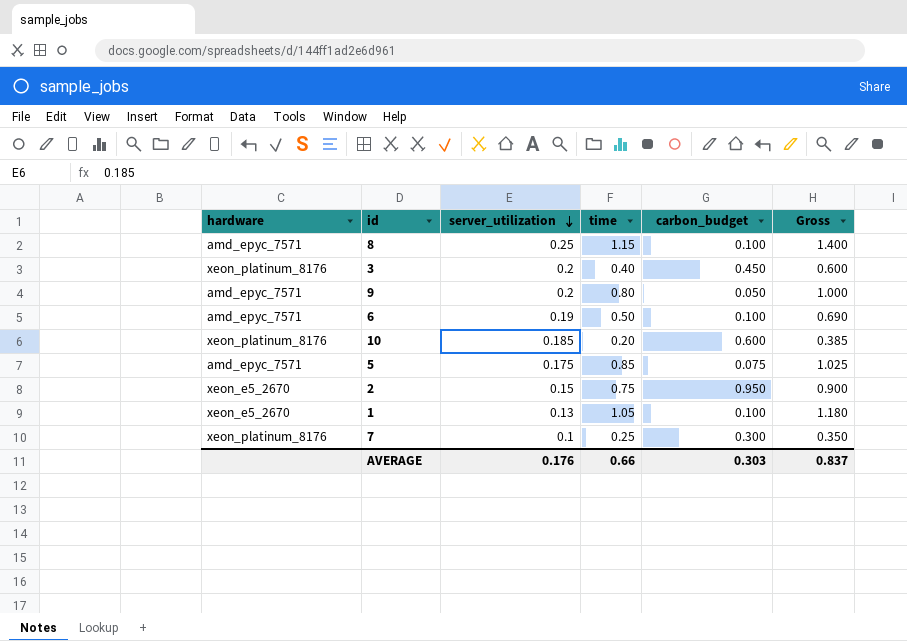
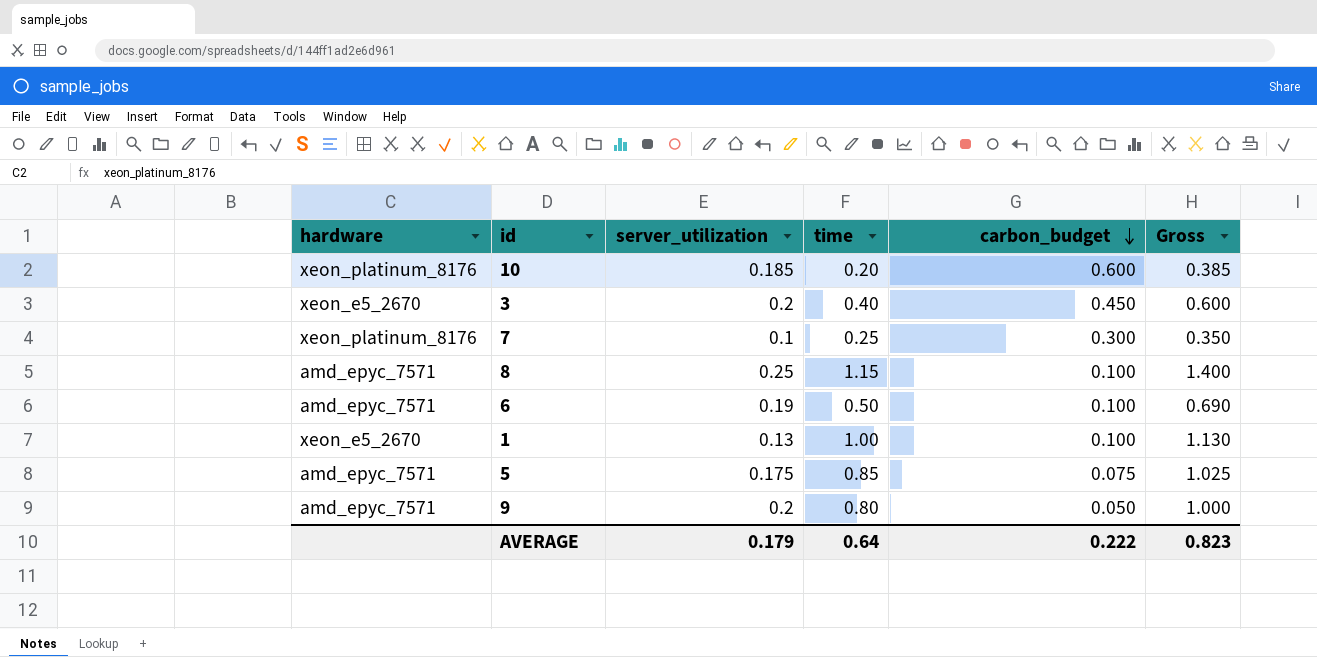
row order: server_utilization descending -> carbon_budget descending
row 2: xeon_e5_2670 | 0.15 | 0.75 | 0.950 | 0.900 -> none
3 | hardware: xeon_platinum_8176 -> xeon_e5_2670
1 | time: 1.05 -> 1.00
1 | Gross: 1.180 -> 1.130
AVERAGE | server_utilization: 0.176 -> 0.179
AVERAGE | time: 0.66 -> 0.64
AVERAGE | carbon_budget: 0.303 -> 0.222
AVERAGE | Gross: 0.837 -> 0.823

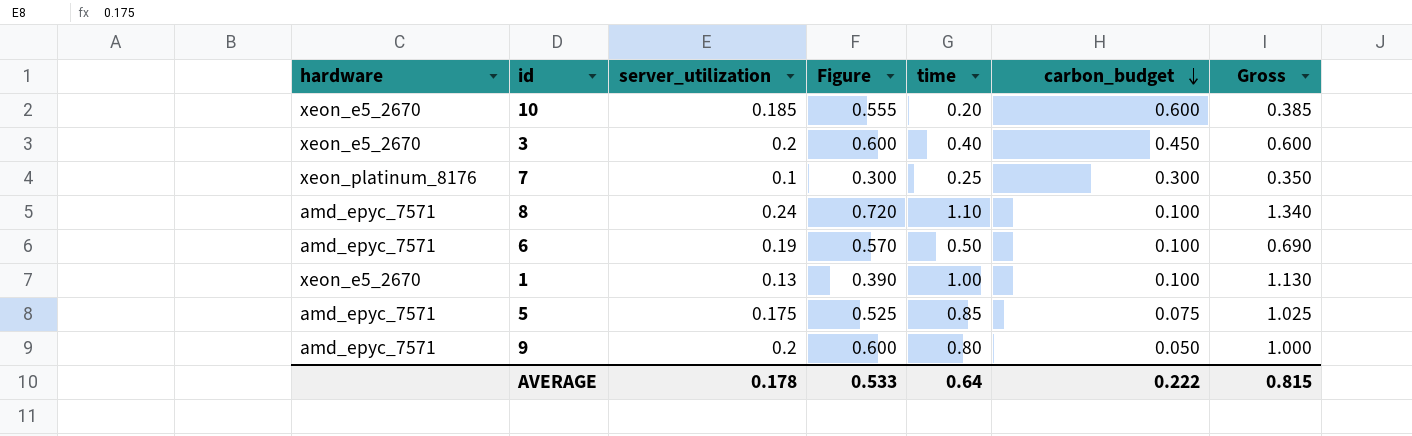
column Figure | formula: none -> [server_utilization] * 3
10 | hardware: xeon_platinum_8176 -> xeon_e5_2670
8 | server_utilization: 0.25 -> 0.24
8 | time: 1.15 -> 1.10
8 | Gross: 1.400 -> 1.340
AVERAGE | server_utilization: 0.179 -> 0.178
AVERAGE | Gross: 0.823 -> 0.815

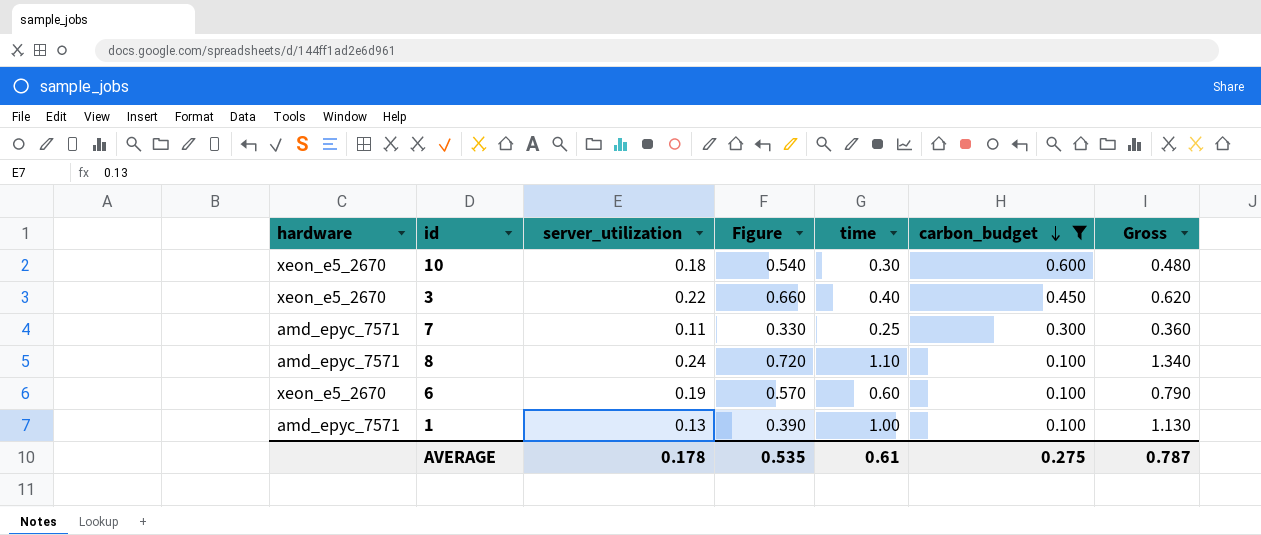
filter: none -> carbon_budget >= 0.100
10 | server_utilization: 0.185 -> 0.18
10 | Figure: 0.555 -> 0.540
10 | time: 0.20 -> 0.30
10 | Gross: 0.385 -> 0.480
3 | server_utilization: 0.2 -> 0.22
3 | Figure: 0.600 -> 0.660
3 | Gross: 0.600 -> 0.620
7 | hardware: xeon_platinum_8176 -> amd_epyc_7571
7 | server_utilization: 0.1 -> 0.11
7 | Figure: 0.300 -> 0.330
7 | Gross: 0.350 -> 0.360
6 | hardware: amd_epyc_7571 -> xeon_e5_2670
6 | time: 0.50 -> 0.60
6 | Gross: 0.690 -> 0.790
1 | hardware: xeon_e5_2670 -> amd_epyc_7571
AVERAGE | Figure: 0.533 -> 0.535
AVERAGE | time: 0.64 -> 0.61
AVERAGE | carbon_budget: 0.222 -> 0.275
AVERAGE | Gross: 0.815 -> 0.787

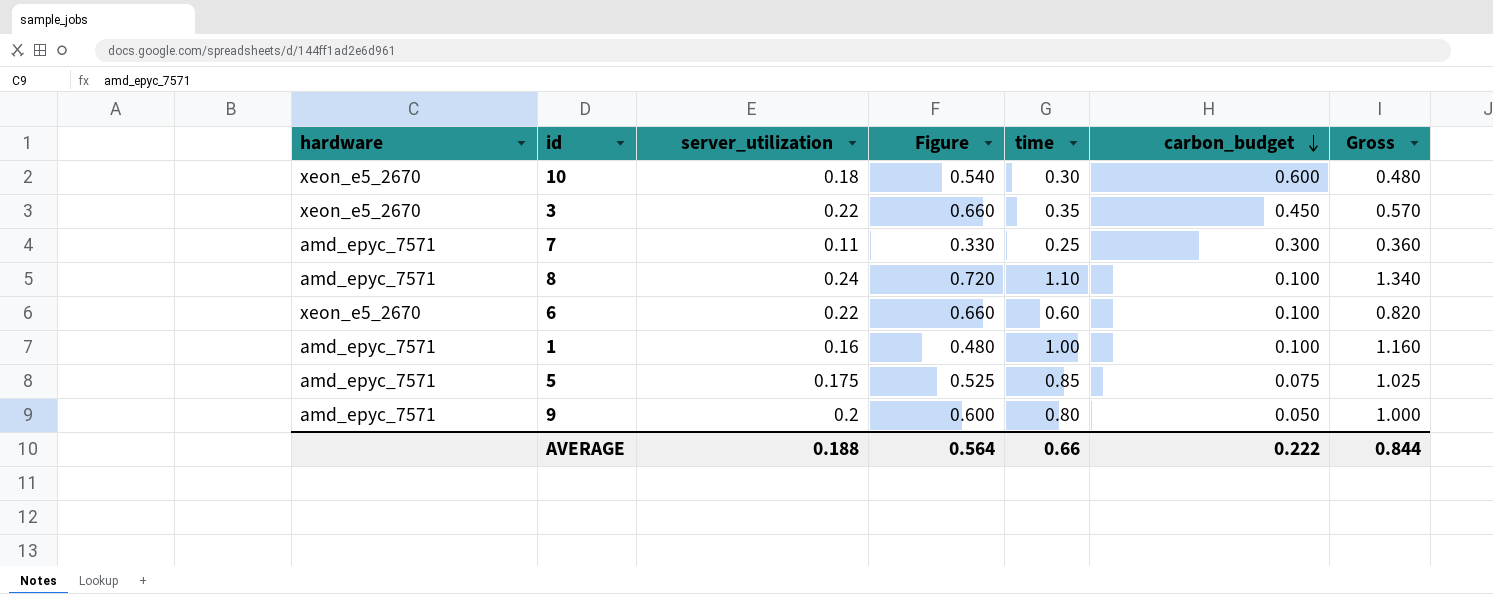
filter: carbon_budget >= 0.100 -> none
3 | time: 0.40 -> 0.35
3 | Gross: 0.620 -> 0.570
6 | server_utilization: 0.19 -> 0.22
6 | Figure: 0.570 -> 0.660
6 | Gross: 0.790 -> 0.820
1 | server_utilization: 0.13 -> 0.16
1 | Figure: 0.390 -> 0.480
1 | Gross: 1.130 -> 1.160
AVERAGE | server_utilization: 0.178 -> 0.188
AVERAGE | Figure: 0.535 -> 0.564
AVERAGE | time: 0.61 -> 0.66
AVERAGE | carbon_budget: 0.275 -> 0.222
AVERAGE | Gross: 0.787 -> 0.844

